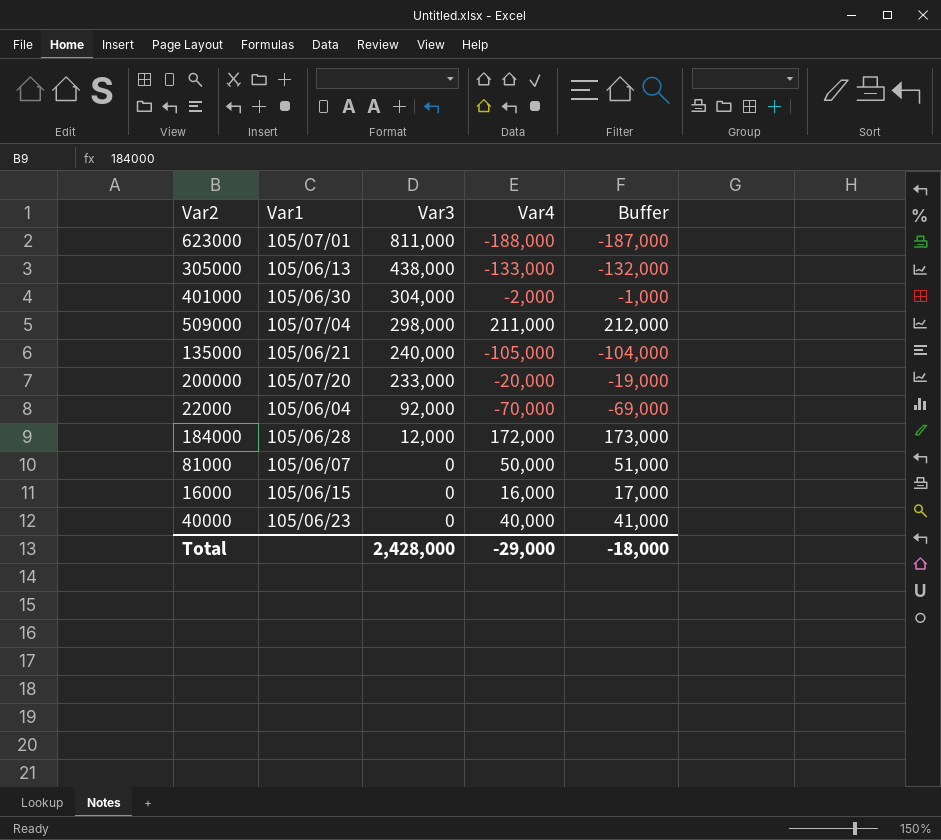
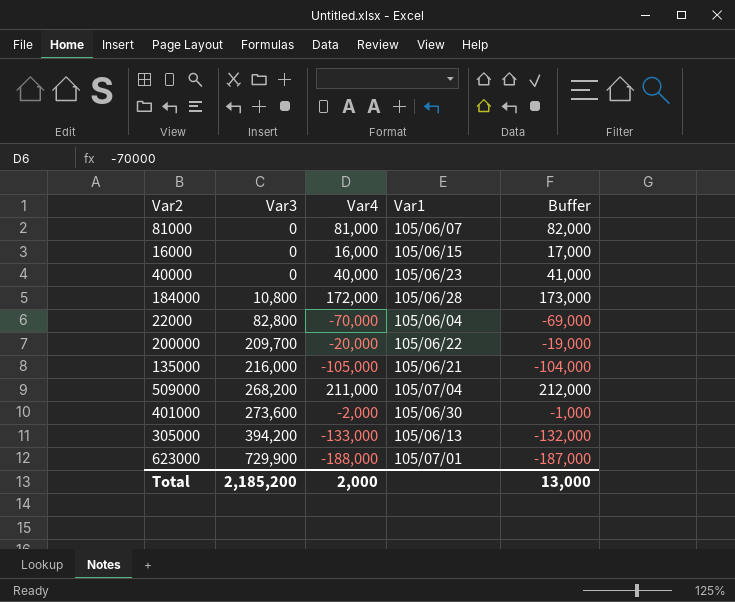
row order: Var3 descending -> Var3 ascending
column Var1 | position: 2 -> 4
81000 | Var4: 50,000 -> 81,000
81000 | Buffer: 51,000 -> 82,000
184000 | Var3: 12,000 -> 10,800
22000 | Var3: 92,000 -> 82,800
200000 | Var3: 233,000 -> 209,700
200000 | Var1: 105/07/20 -> 105/06/22
135000 | Var3: 240,000 -> 216,000
509000 | Var3: 298,000 -> 268,200
401000 | Var3: 304,000 -> 273,600
305000 | Var3: 438,000 -> 394,200
623000 | Var3: 811,000 -> 729,900
Total | Var3: 2,428,000 -> 2,185,200
Total | Var4: -29,000 -> 2,000
Total | Buffer: -18,000 -> 13,000

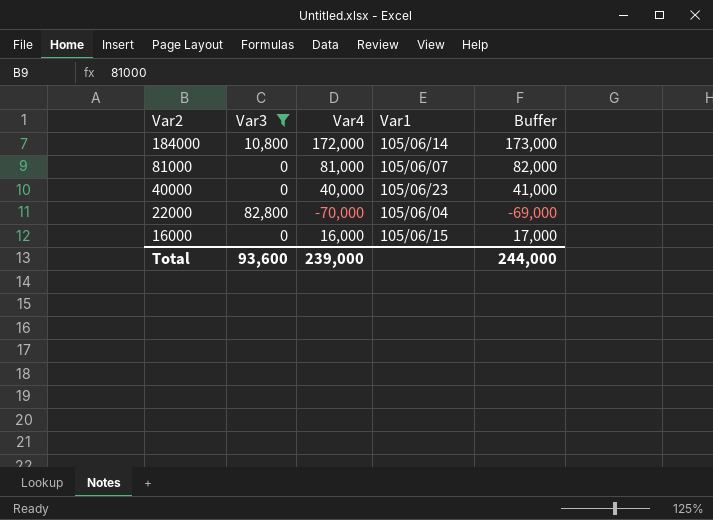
filter: none -> Var3 <= 82,800
row order: Var3 ascending -> Var2 descending
184000 | Var1: 105/06/28 -> 105/06/14
Total | Var3: 2,185,200 -> 93,600
Total | Var4: 2,000 -> 239,000
Total | Buffer: 13,000 -> 244,000

